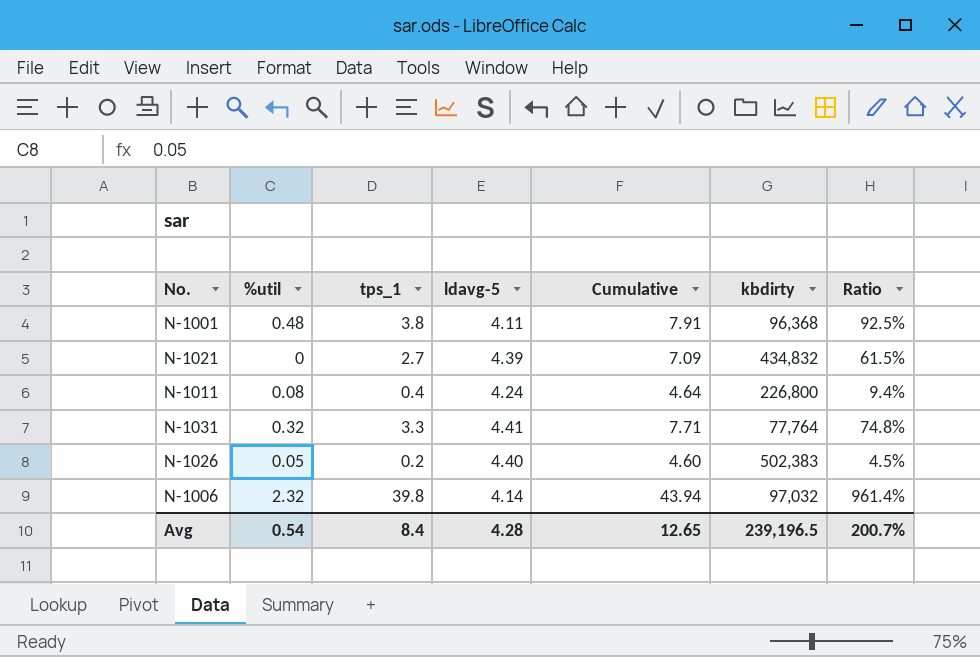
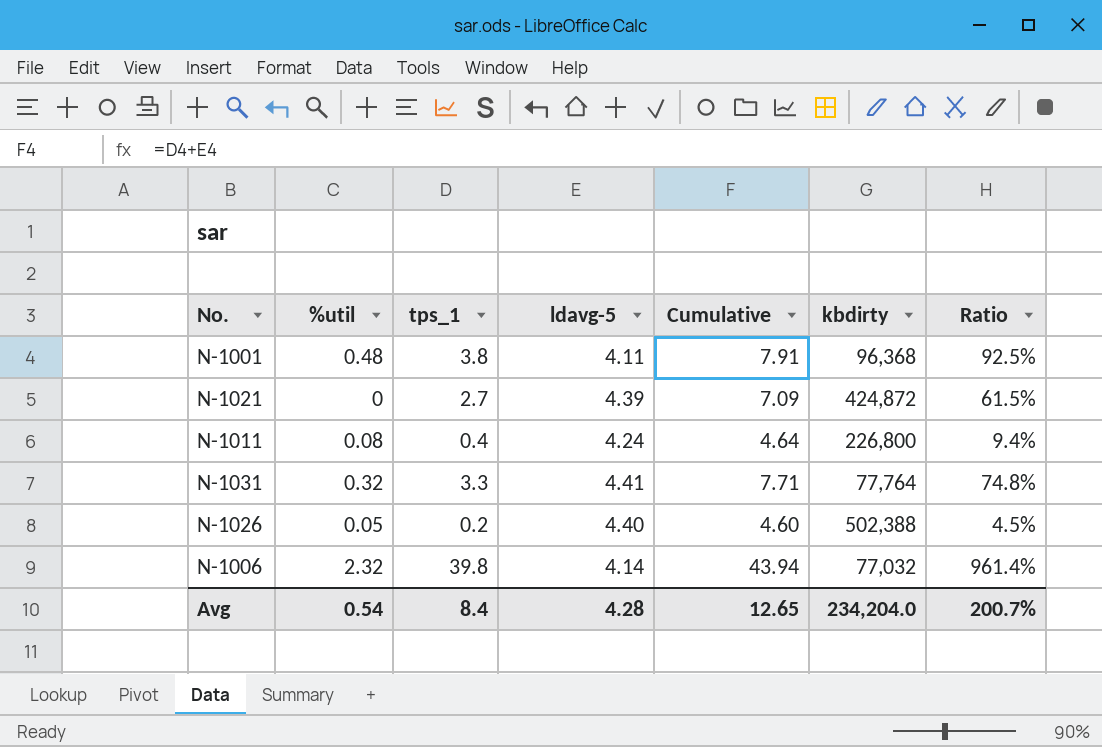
N-1021 | kbdirty: 434,832 -> 424,872
N-1026 | kbdirty: 502,383 -> 502,388
N-1006 | kbdirty: 97,032 -> 77,032
Avg | kbdirty: 239,196.5 -> 234,204.0

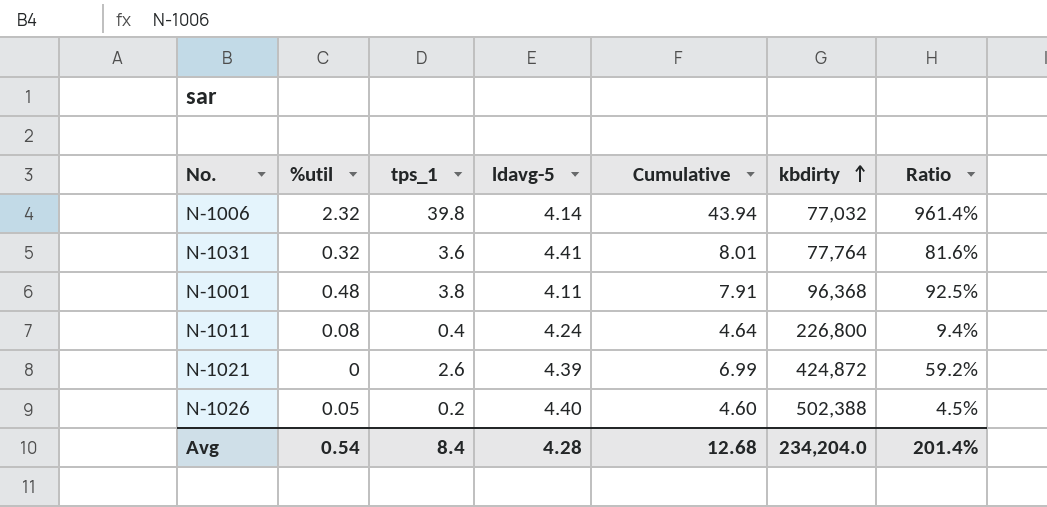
row order: none -> kbdirty ascending
N-1031 | tps_1: 3.3 -> 3.6
N-1031 | Cumulative: 7.71 -> 8.01
N-1031 | Ratio: 74.8% -> 81.6%
N-1021 | tps_1: 2.7 -> 2.6
N-1021 | Cumulative: 7.09 -> 6.99
N-1021 | Ratio: 61.5% -> 59.2%
Avg | Cumulative: 12.65 -> 12.68
Avg | Ratio: 200.7% -> 201.4%

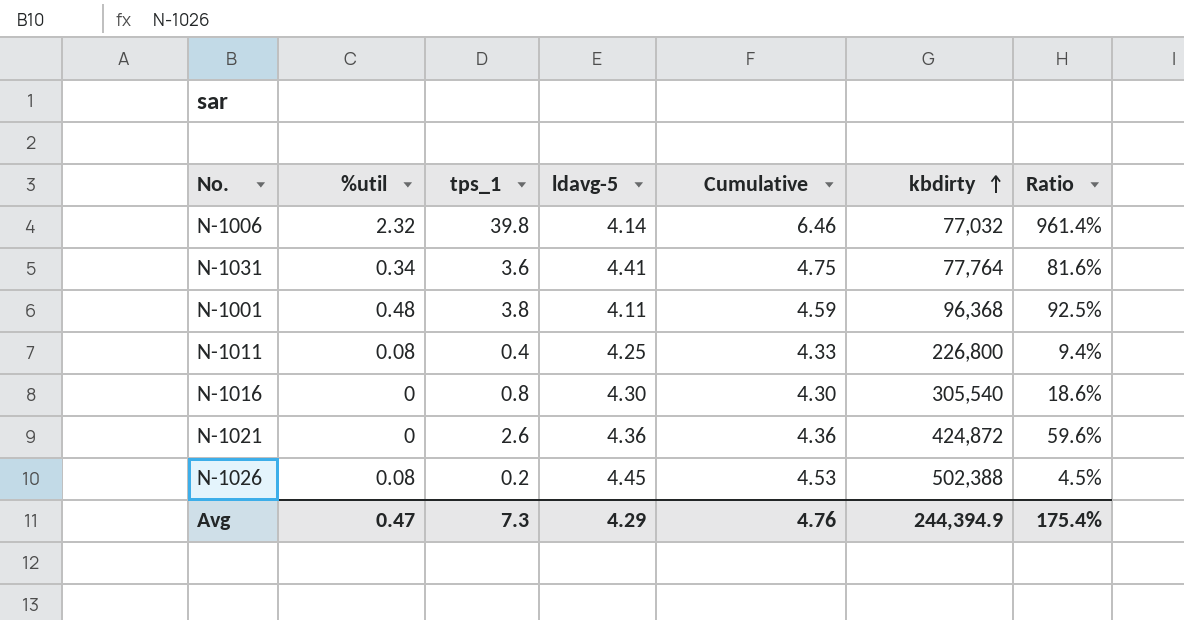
column Cumulative | formula: [tps_1] + [ldavg-5] -> [%util] + [ldavg-5]
N-1031 | %util: 0.32 -> 0.34
N-1011 | ldavg-5: 4.24 -> 4.25
row N-1016: none -> 0 | 0.8 | 4.30 | 4.30 | 305,540 | 18.6%
N-1021 | ldavg-5: 4.39 -> 4.36
N-1021 | Ratio: 59.2% -> 59.6%
N-1026 | %util: 0.05 -> 0.08
N-1026 | ldavg-5: 4.40 -> 4.45
Avg | %util: 0.54 -> 0.47
Avg | tps_1: 8.4 -> 7.3
Avg | ldavg-5: 4.28 -> 4.29
Avg | Cumulative: 12.68 -> 4.76
Avg | kbdirty: 234,204.0 -> 244,394.9
Avg | Ratio: 201.4% -> 175.4%

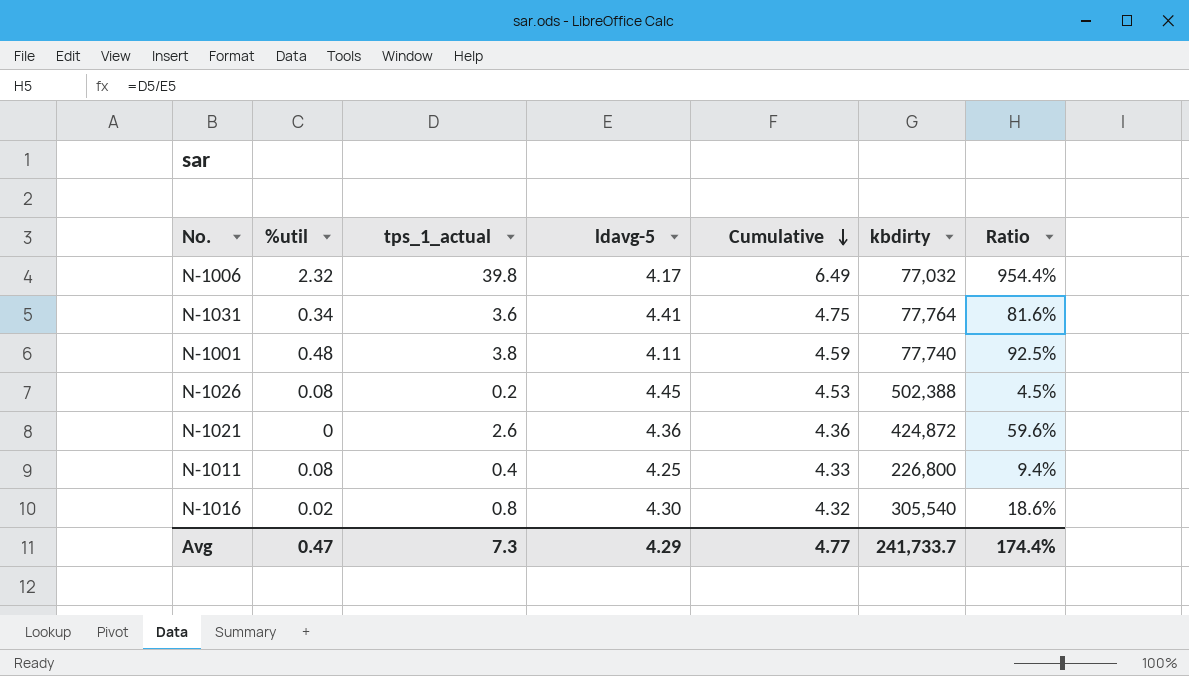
row order: kbdirty ascending -> Cumulative descending
column name: tps_1 -> tps_1_actual
N-1006 | ldavg-5: 4.14 -> 4.17
N-1006 | Cumulative: 6.46 -> 6.49
N-1006 | Ratio: 961.4% -> 954.4%
N-1001 | kbdirty: 96,368 -> 77,740
N-1016 | %util: 0 -> 0.02
N-1016 | Cumulative: 4.30 -> 4.32
Avg | Cumulative: 4.76 -> 4.77
Avg | kbdirty: 244,394.9 -> 241,733.7
Avg | Ratio: 175.4% -> 174.4%

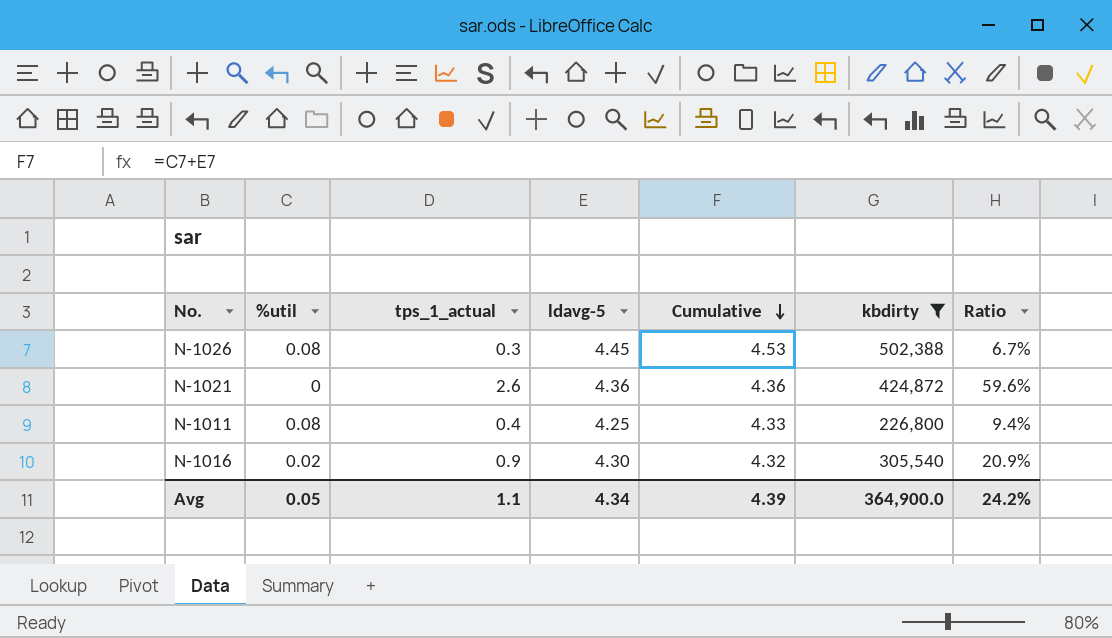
filter: none -> kbdirty >= 226,800
N-1026 | tps_1_actual: 0.2 -> 0.3
N-1026 | Ratio: 4.5% -> 6.7%
N-1016 | tps_1_actual: 0.8 -> 0.9
N-1016 | Ratio: 18.6% -> 20.9%
Avg | %util: 0.47 -> 0.05
Avg | tps_1_actual: 7.3 -> 1.1
Avg | ldavg-5: 4.29 -> 4.34
Avg | Cumulative: 4.77 -> 4.39
Avg | kbdirty: 241,733.7 -> 364,900.0
Avg | Ratio: 174.4% -> 24.2%

